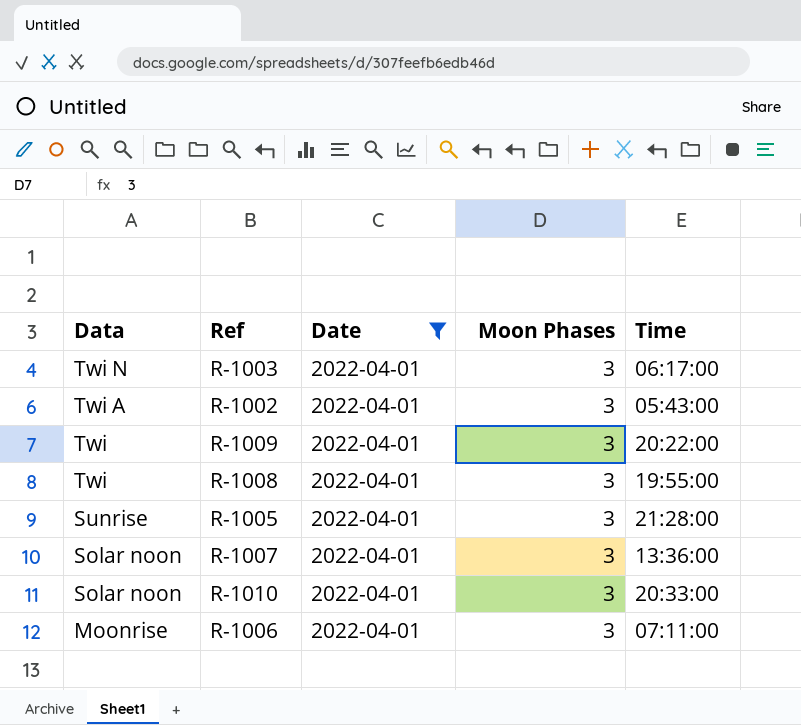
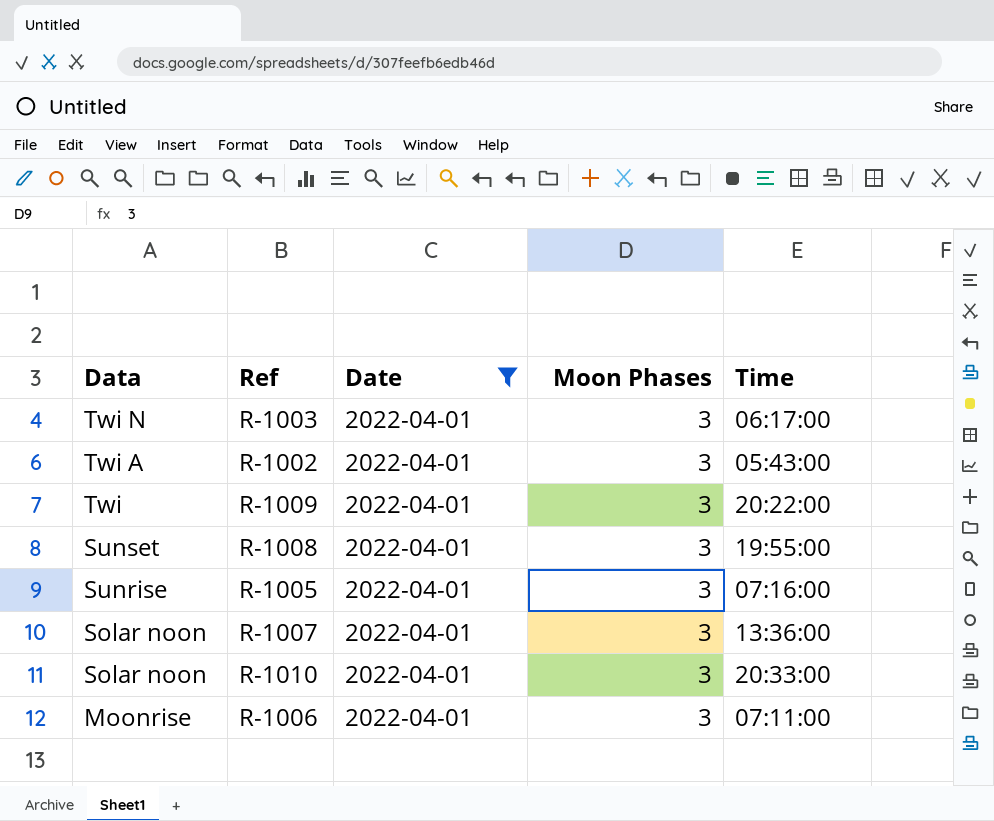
R-1008 | Data: Twi -> Sunset
R-1005 | Time: 21:28:00 -> 07:16:00

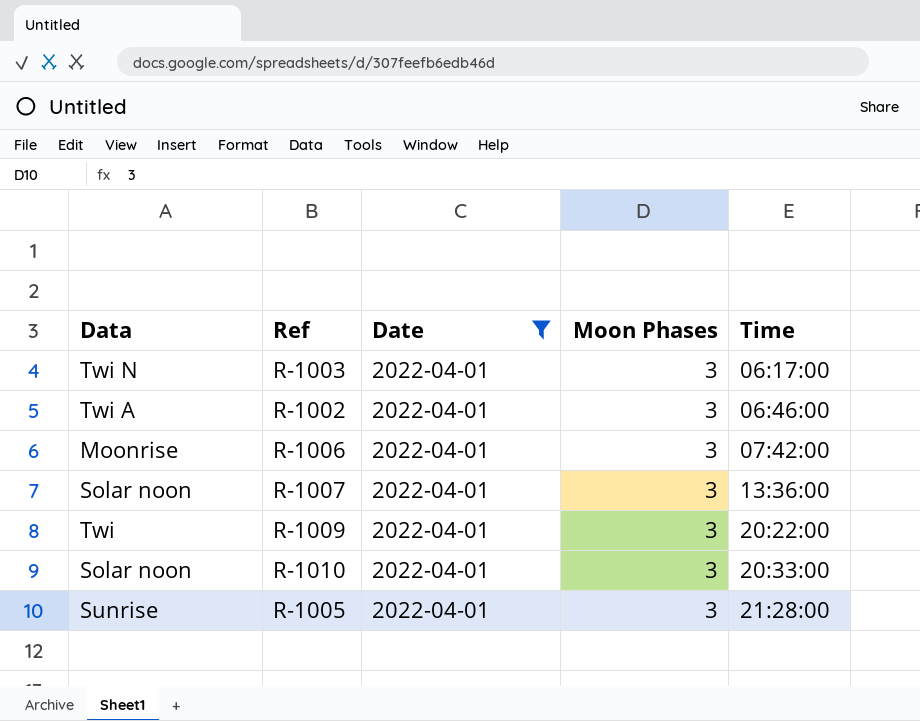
row order: Data descending -> Time ascending
row R-1008: Sunset | 2022-04-01 | 3 | 19:55:00 -> none
R-1002 | Time: 05:43:00 -> 06:46:00
R-1006 | Time: 07:11:00 -> 07:42:00
R-1005 | Time: 07:16:00 -> 21:28:00

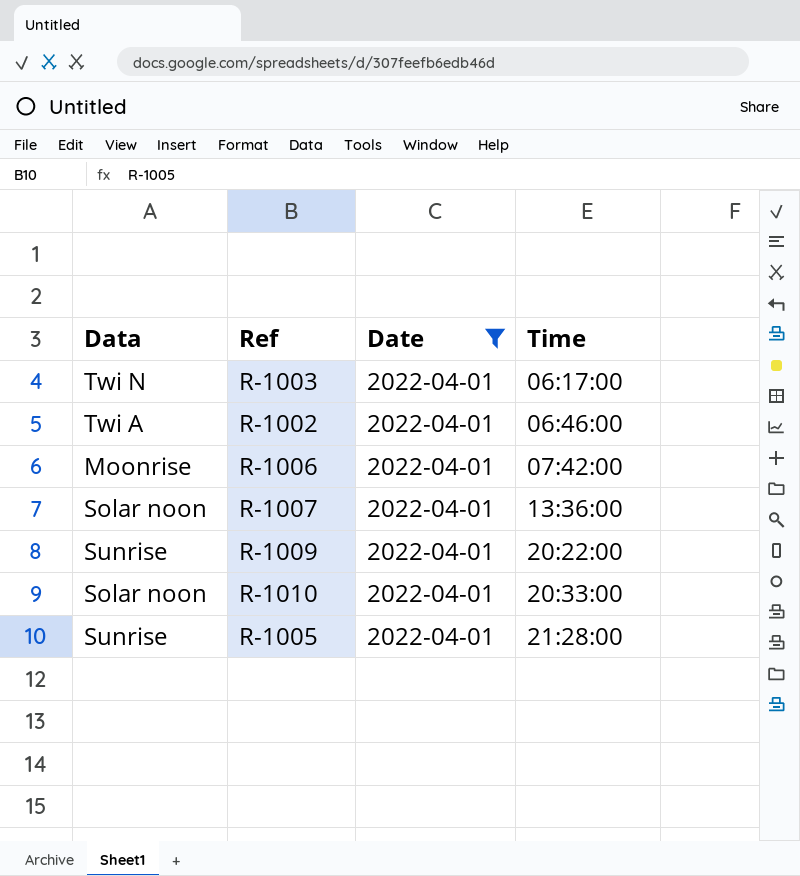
column Moon Phases | position: 4 -> none
R-1009 | Data: Twi -> Sunrise

